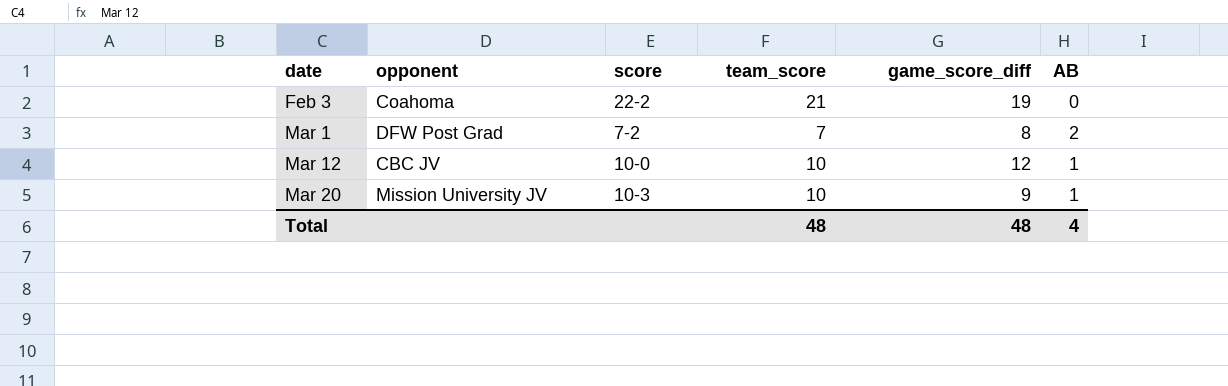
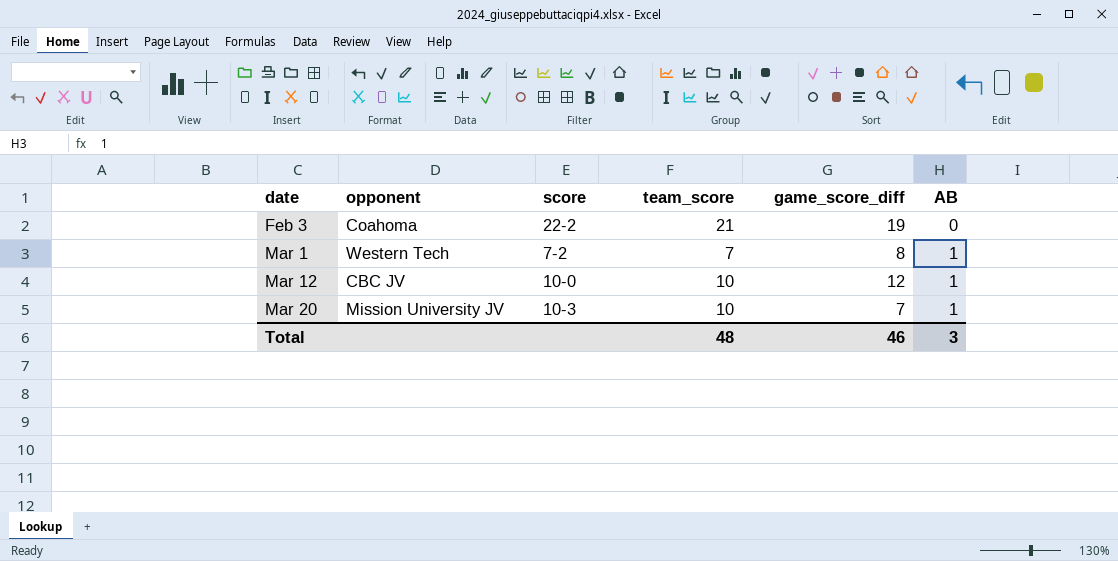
Mar 1 | opponent: DFW Post Grad -> Western Tech
Mar 1 | AB: 2 -> 1
Mar 20 | game_score_diff: 9 -> 7
Total | game_score_diff: 48 -> 46
Total | AB: 4 -> 3

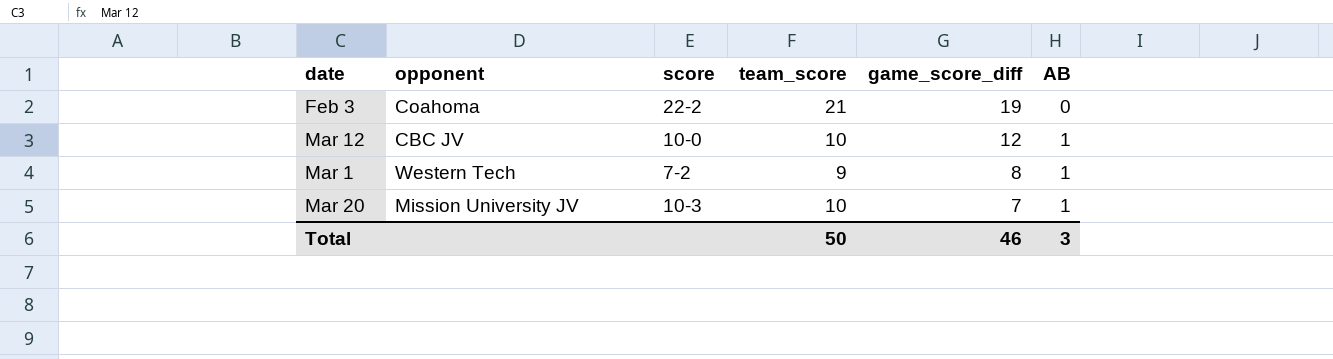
row order: date ascending -> game_score_diff descending
Mar 1 | team_score: 7 -> 9
Total | team_score: 48 -> 50

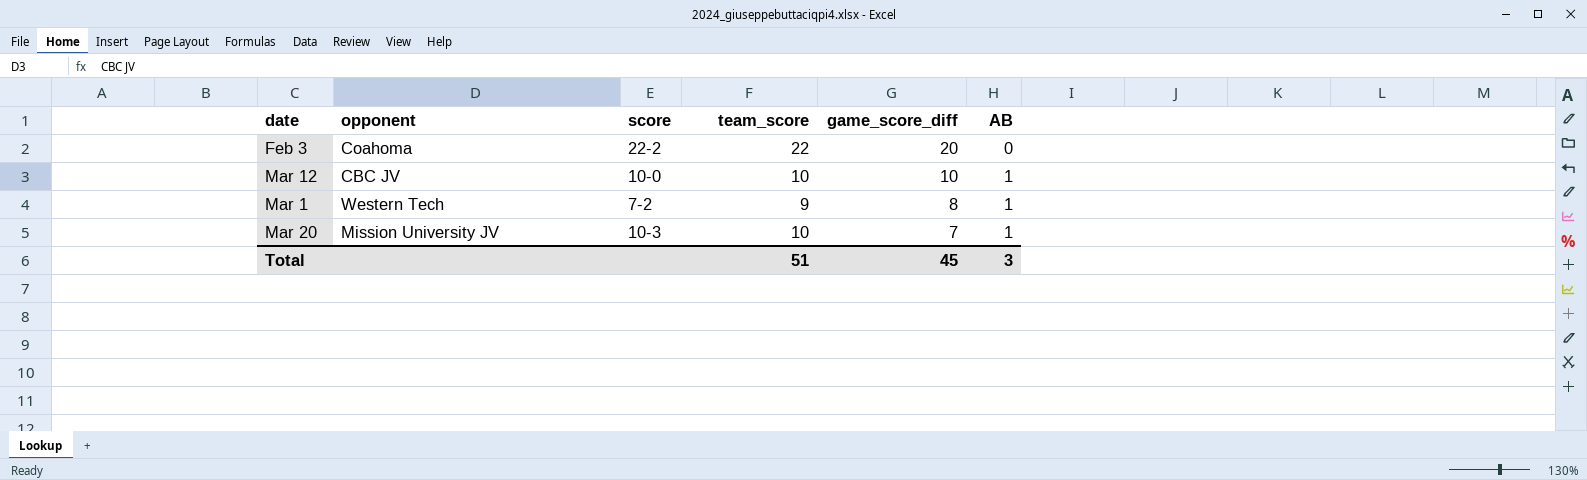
Feb 3 | team_score: 21 -> 22
Feb 3 | game_score_diff: 19 -> 20
Mar 12 | game_score_diff: 12 -> 10
Total | team_score: 50 -> 51
Total | game_score_diff: 46 -> 45

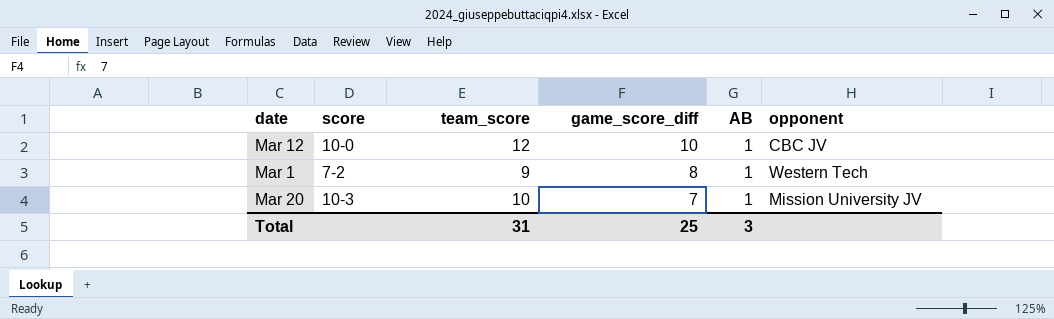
column opponent | position: 2 -> 6
row Feb 3: Coahoma | 22-2 | 22 | 20 | 0 -> none
Mar 12 | team_score: 10 -> 12
Total | team_score: 51 -> 31
Total | game_score_diff: 45 -> 25

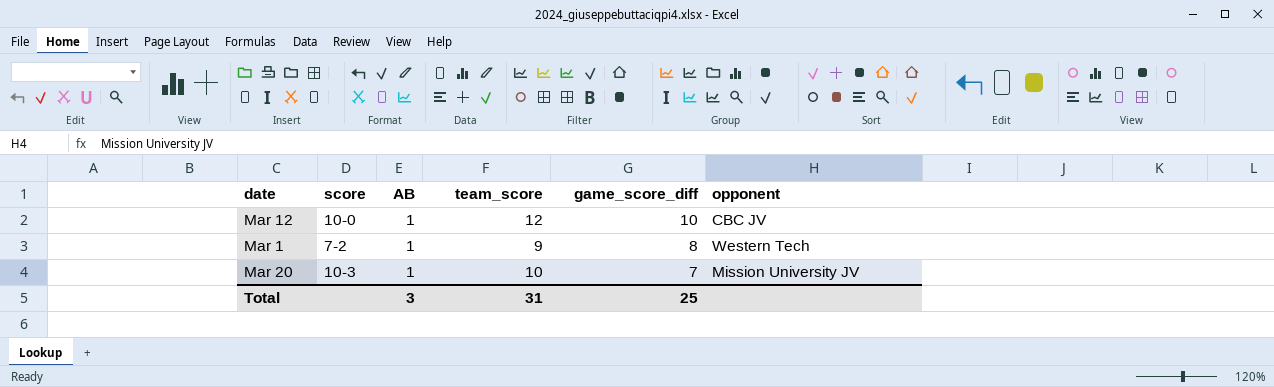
column AB | position: 5 -> 3

